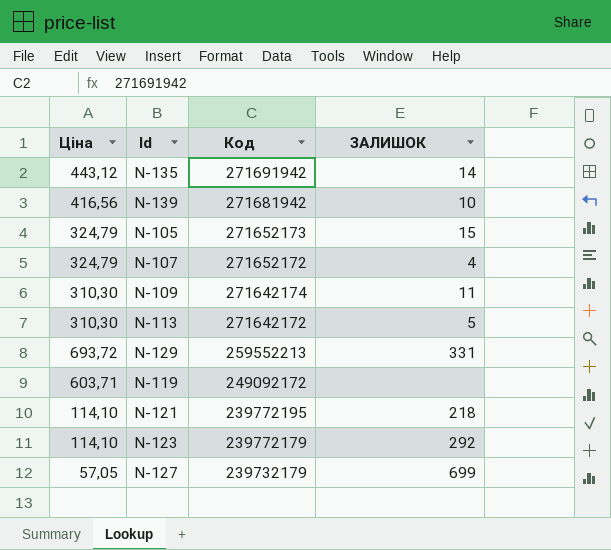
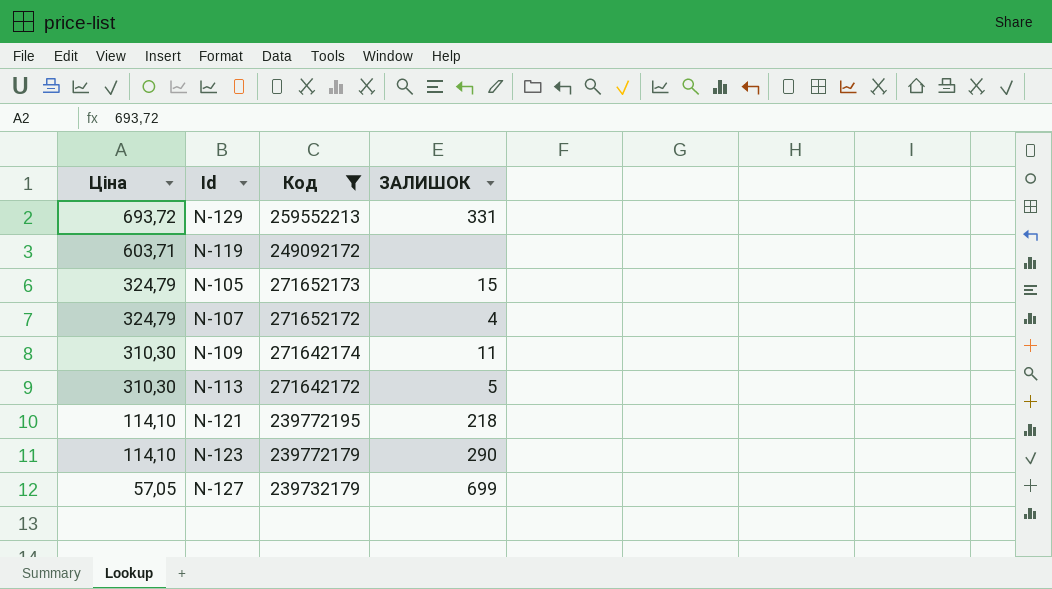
filter: none -> Код <= 271652173
row order: Код descending -> Ціна descending
N-123 | ЗАЛИШОК: 292 -> 290

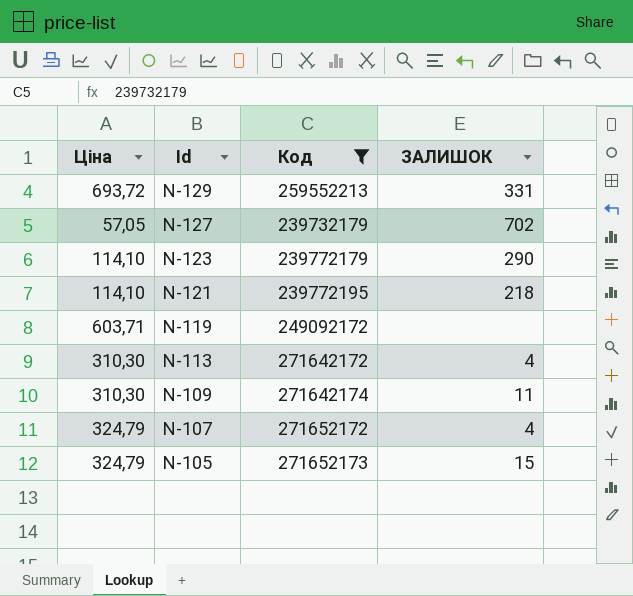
row order: Ціна descending -> Id descending
N-127 | ЗАЛИШОК: 699 -> 702
N-113 | ЗАЛИШОК: 5 -> 4

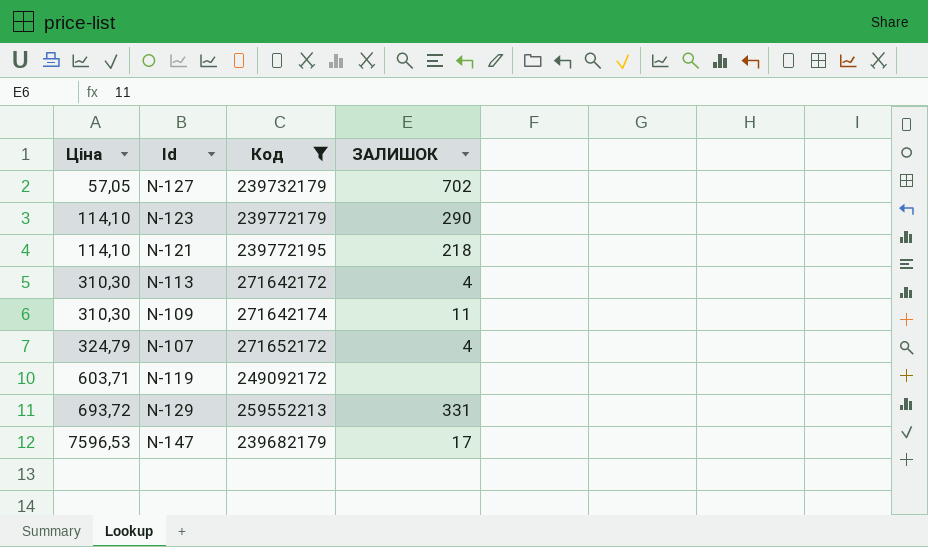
row order: Id descending -> Ціна ascending
row N-105: 324,79 | 271652173 | 15 -> none
row N-147: none -> 7596,53 | 239682179 | 17

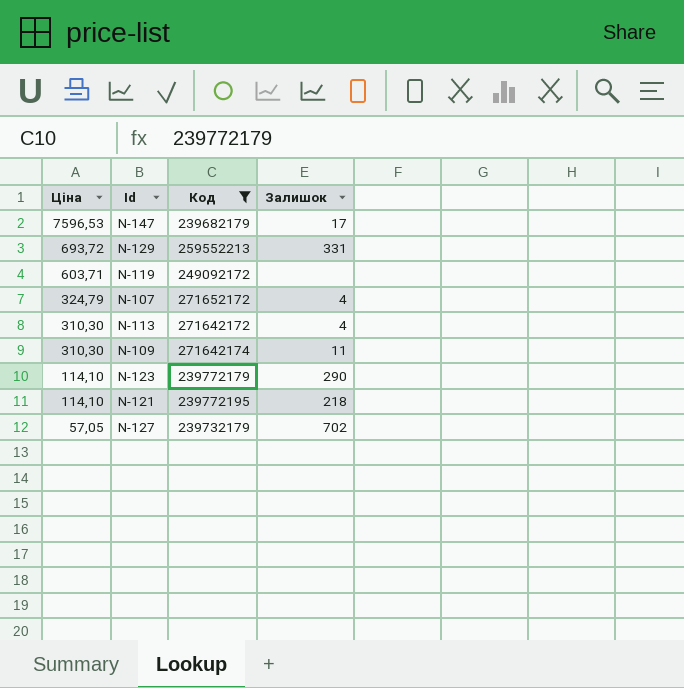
row order: Ціна ascending -> Ціна descending
column name: ЗАЛИШОК -> Залишок

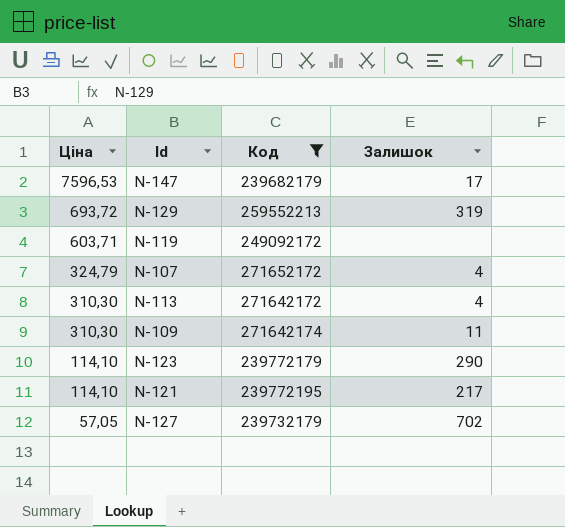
N-129 | Залишок: 331 -> 319
N-121 | Залишок: 218 -> 217

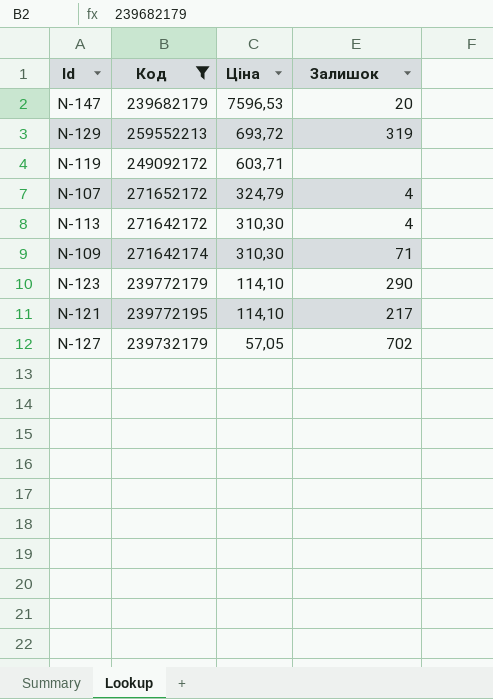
column Ціна | position: 1 -> 3
N-147 | Залишок: 17 -> 20
N-109 | Залишок: 11 -> 71

